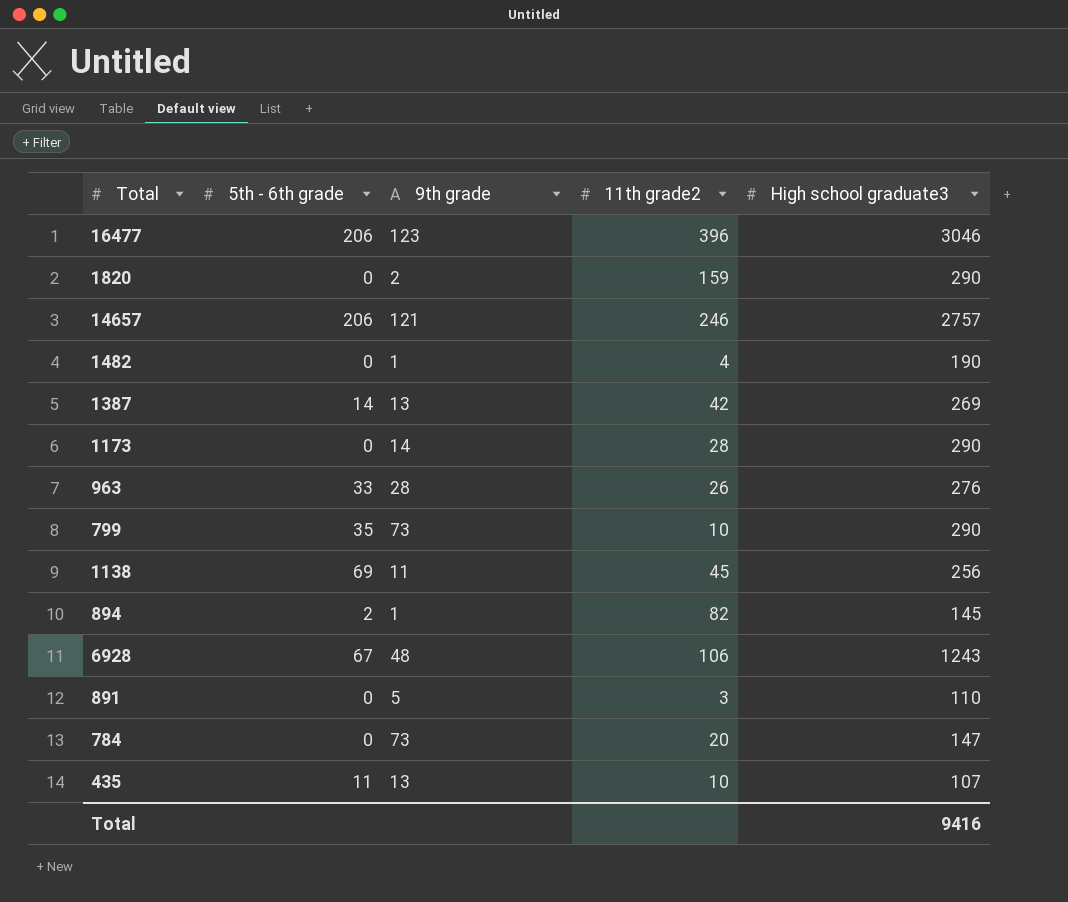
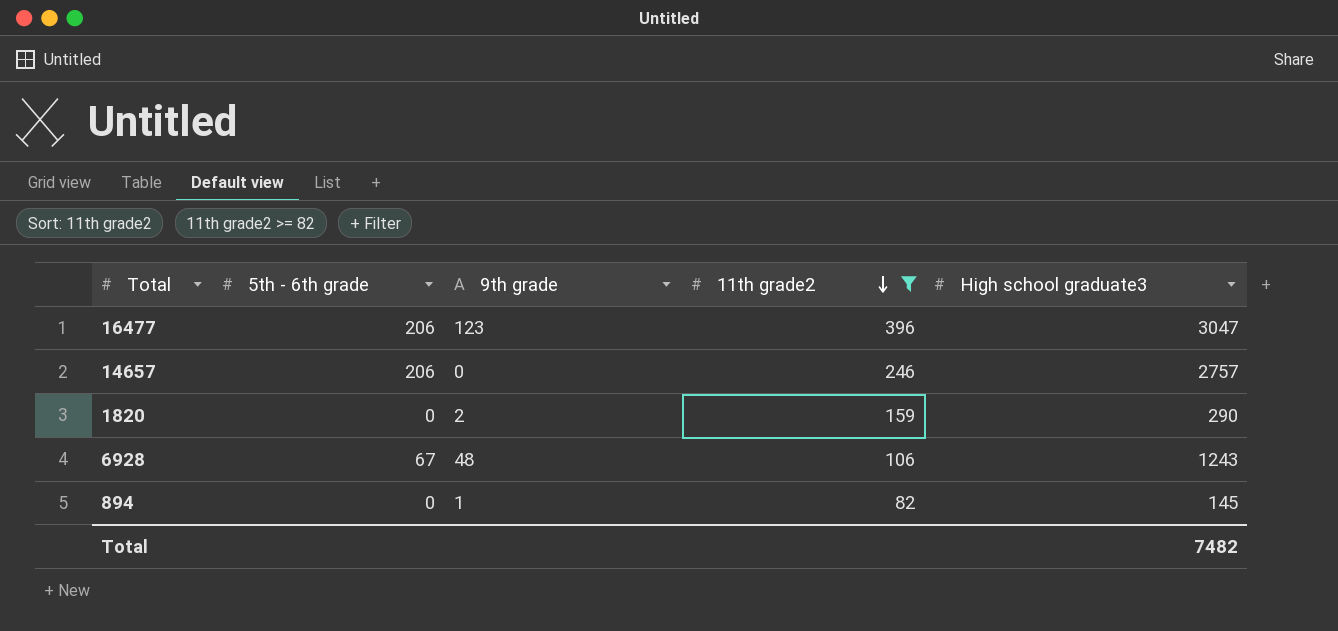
filter: none -> 11th grade2 >= 82
row order: none -> 11th grade2 descending
16477 | High school graduate3: 3046 -> 3047
14657 | 9th grade: 121 -> 0
894 | 5th - 6th grade: 2 -> 0
Total | High school graduate3: 9416 -> 7482

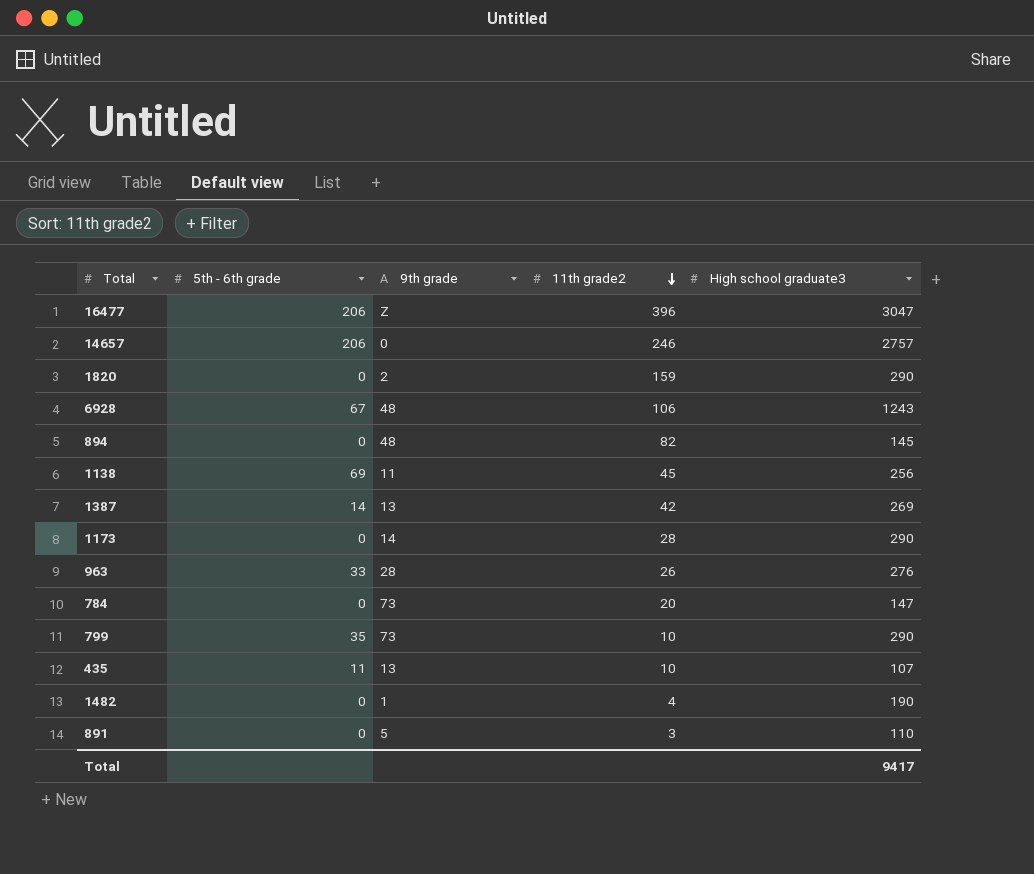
filter: 11th grade2 >= 82 -> none
16477 | 9th grade: 123 -> Z
894 | 9th grade: 1 -> 48
Total | High school graduate3: 7482 -> 9417

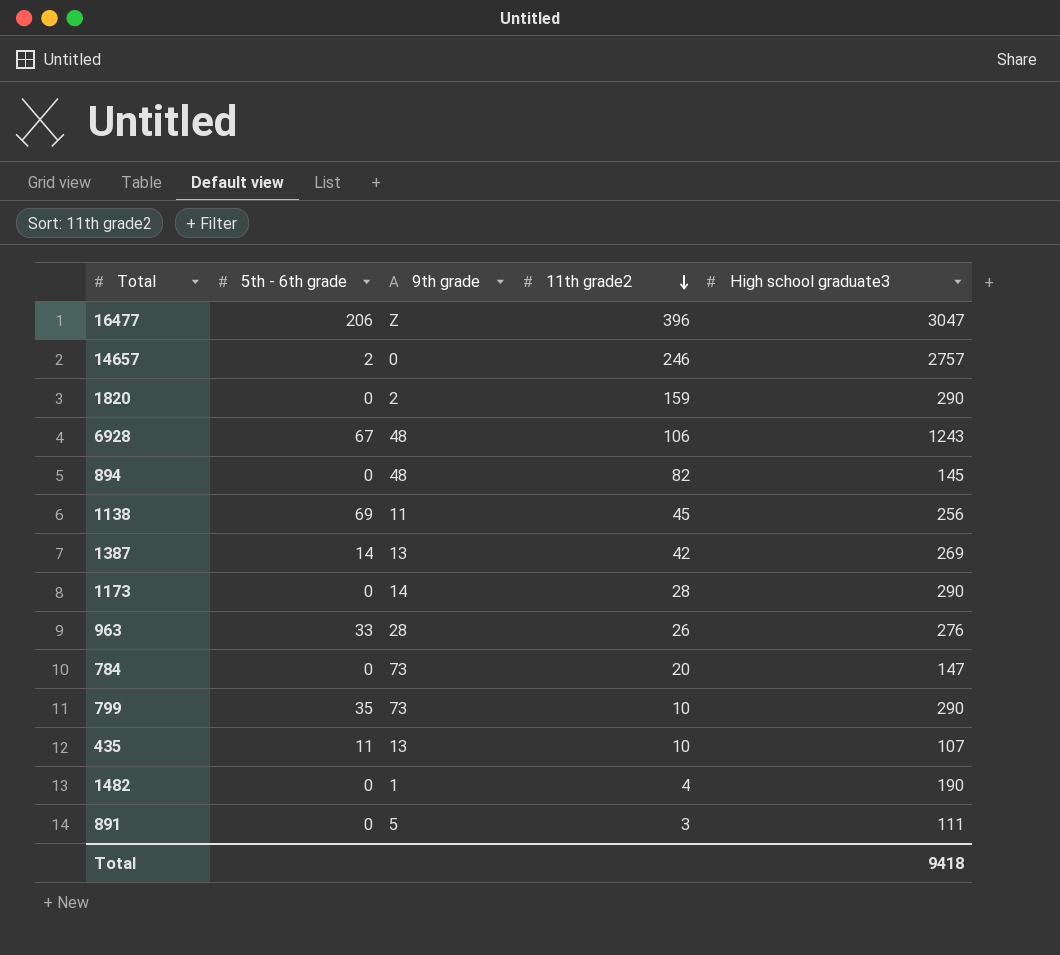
14657 | 5th - 6th grade: 206 -> 2
891 | High school graduate3: 110 -> 111
Total | High school graduate3: 9417 -> 9418

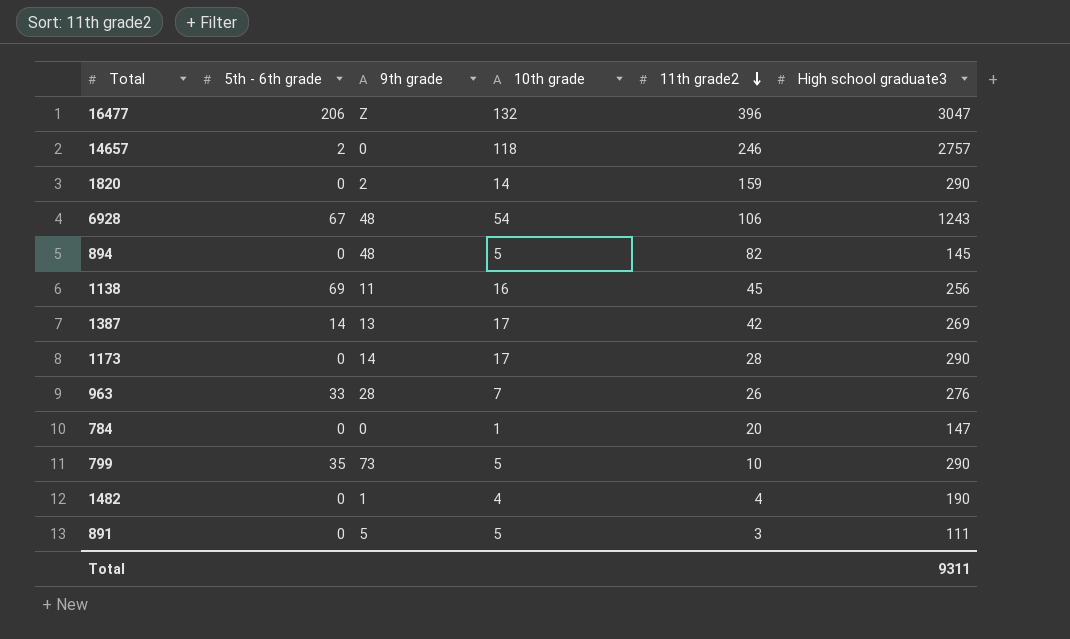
column 10th grade | position: none -> 4
row 435: 11 | 13 | 10 | 107 -> none
784 | 9th grade: 73 -> 0
Total | High school graduate3: 9418 -> 9311

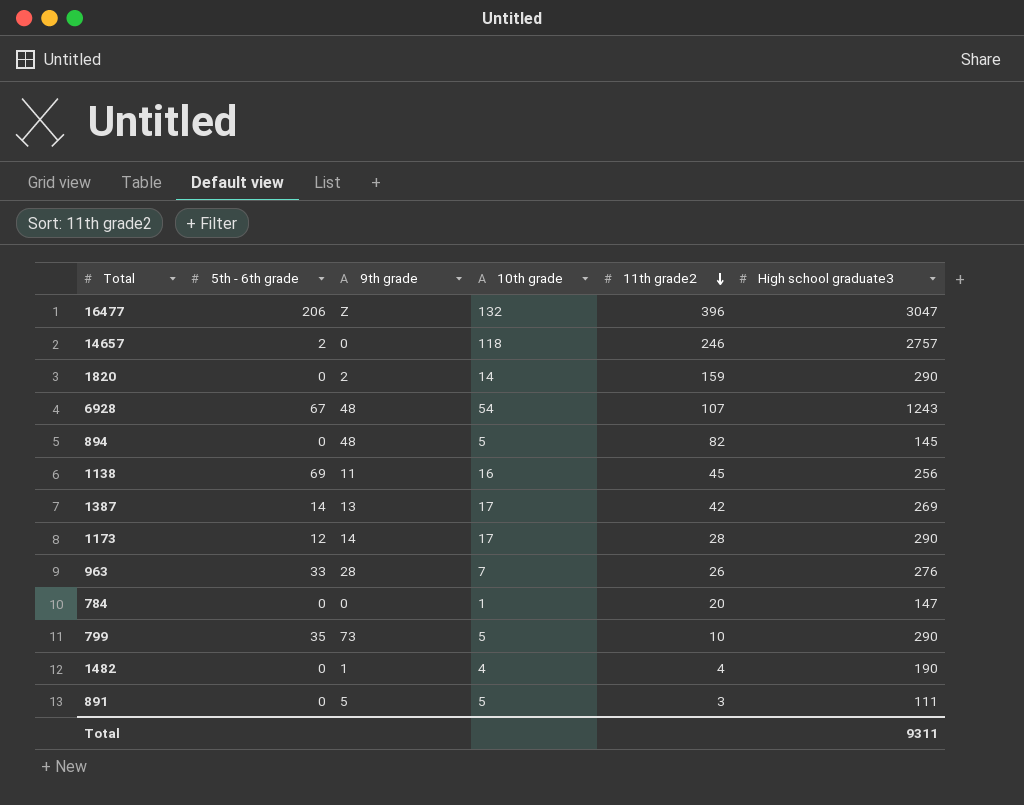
6928 | 11th grade2: 106 -> 107
1173 | 5th - 6th grade: 0 -> 12

